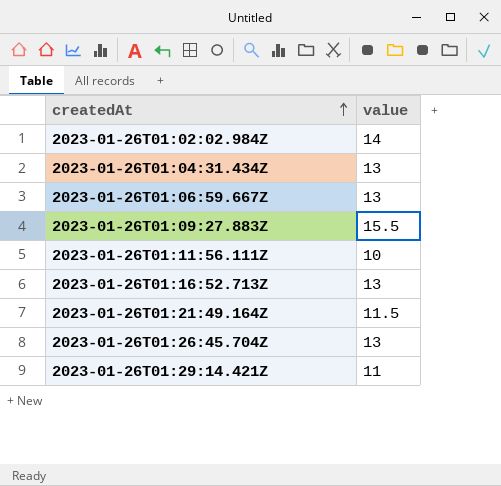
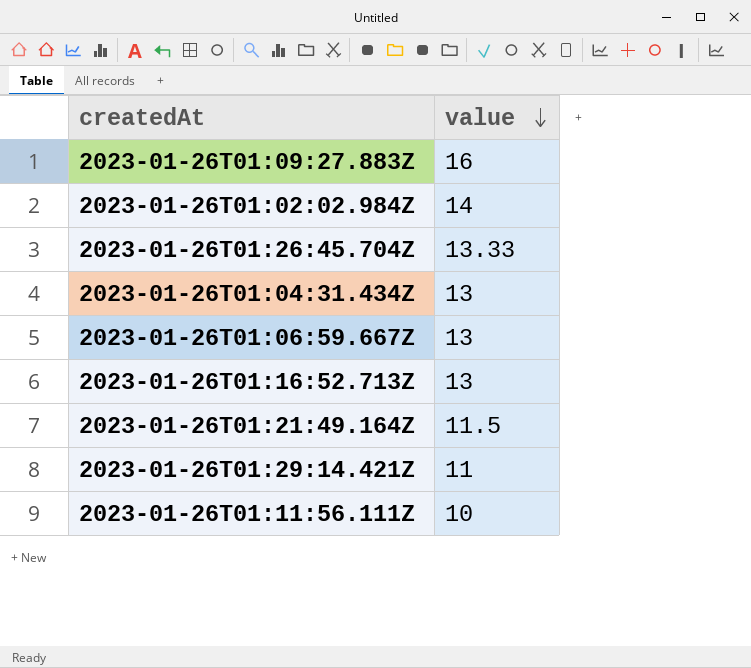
row order: createdAt ascending -> value descending
2023-01-26T01:09:27.883Z | value: 15.5 -> 16
2023-01-26T01:26:45.704Z | value: 13 -> 13.33

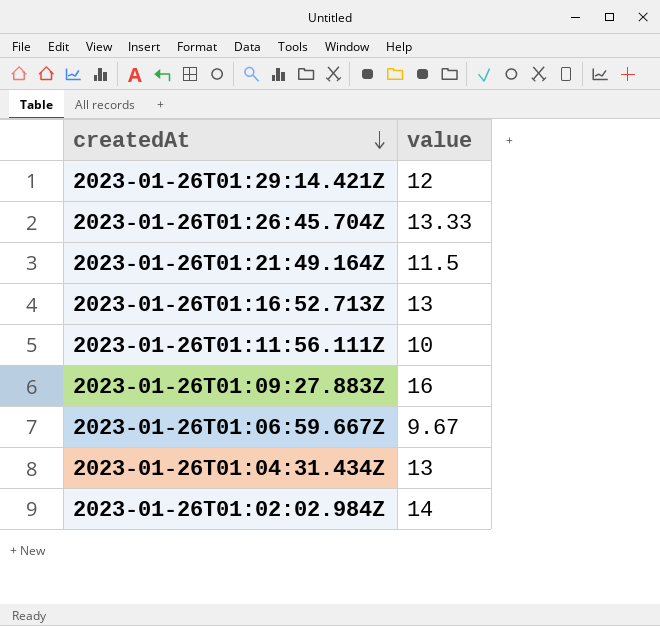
row order: value descending -> createdAt descending
2023-01-26T01:29:14.421Z | value: 11 -> 12
2023-01-26T01:06:59.667Z | value: 13 -> 9.67

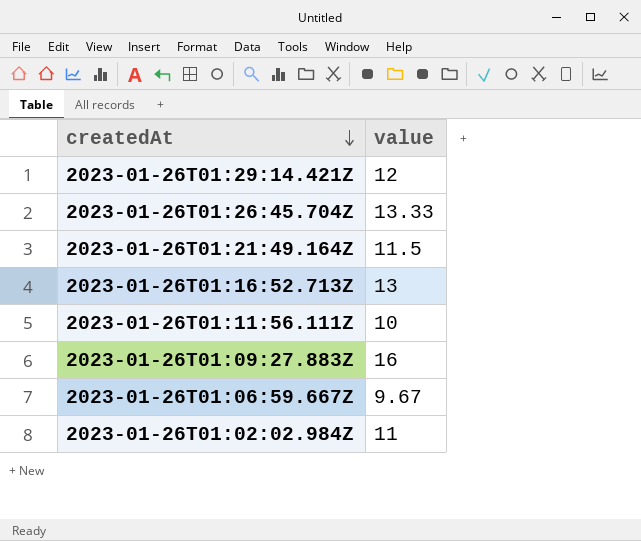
row 2023-01-26T01:04:31.434Z: 13 -> none
2023-01-26T01:02:02.984Z | value: 14 -> 11

